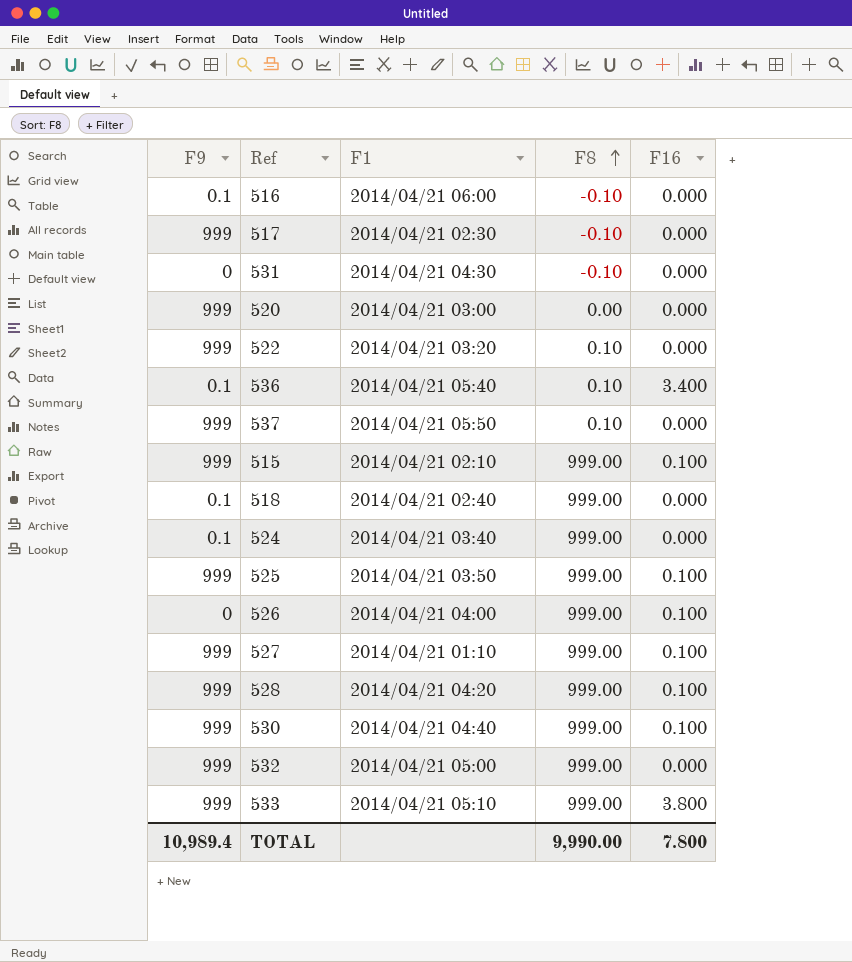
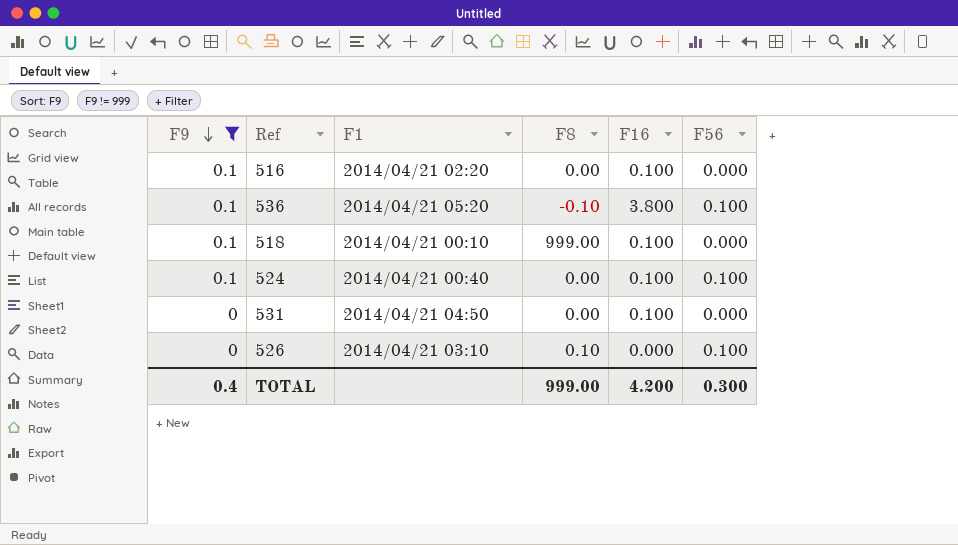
filter: none -> F9 != 999
row order: F8 ascending -> F9 descending
column F56 | position: none -> 6
516 | F1: 2014/04/21 06:00 -> 2014/04/21 02:20
516 | F8: -0.10 -> 0.00
516 | F16: 0.000 -> 0.100
536 | F1: 2014/04/21 05:40 -> 2014/04/21 05:20
536 | F8: 0.10 -> -0.10
536 | F16: 3.400 -> 3.800
518 | F1: 2014/04/21 02:40 -> 2014/04/21 00:10
518 | F16: 0.000 -> 0.100
524 | F1: 2014/04/21 03:40 -> 2014/04/21 00:40
524 | F8: 999.00 -> 0.00
524 | F16: 0.000 -> 0.100
531 | F1: 2014/04/21 04:30 -> 2014/04/21 04:50
531 | F8: -0.10 -> 0.00
531 | F16: 0.000 -> 0.100
526 | F1: 2014/04/21 04:00 -> 2014/04/21 03:10
526 | F8: 999.00 -> 0.10
526 | F16: 0.100 -> 0.000
TOTAL | F9: 10,989.4 -> 0.4
TOTAL | F8: 9,990.00 -> 999.00
TOTAL | F16: 7.800 -> 4.200

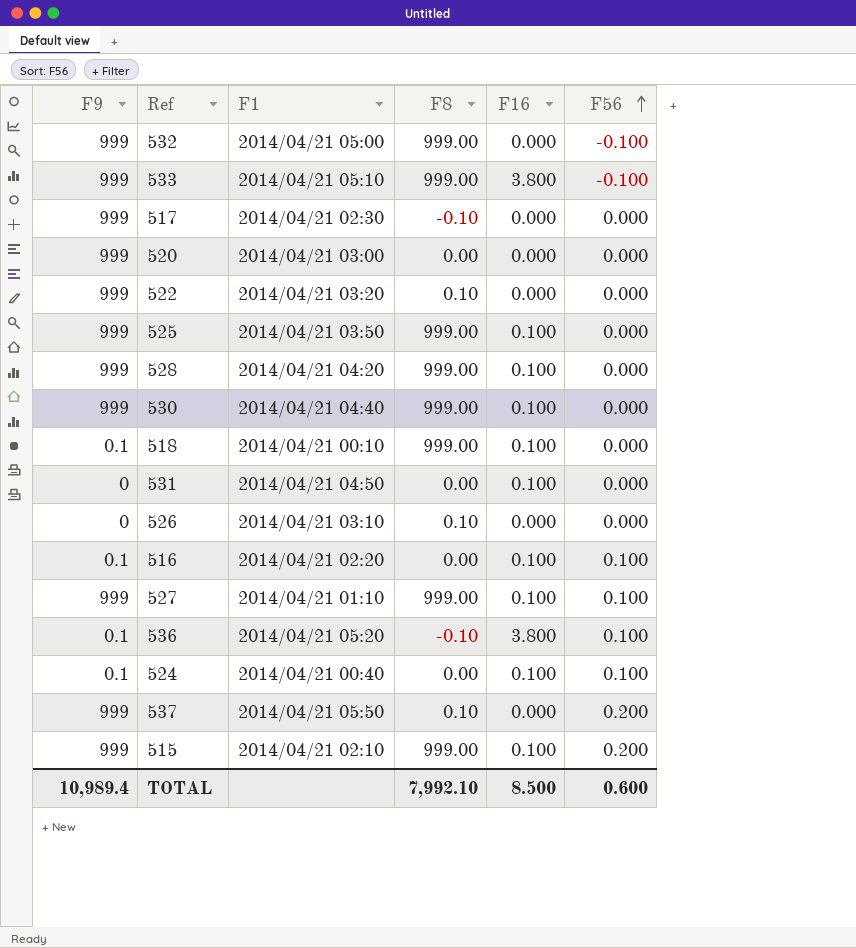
filter: F9 != 999 -> none
row order: F9 descending -> F56 ascending
526 | F56: 0.100 -> 0.000
516 | F56: 0.000 -> 0.100
TOTAL | F9: 0.4 -> 10,989.4
TOTAL | F8: 999.00 -> 7,992.10
TOTAL | F16: 4.200 -> 8.500
TOTAL | F56: 0.300 -> 0.600

